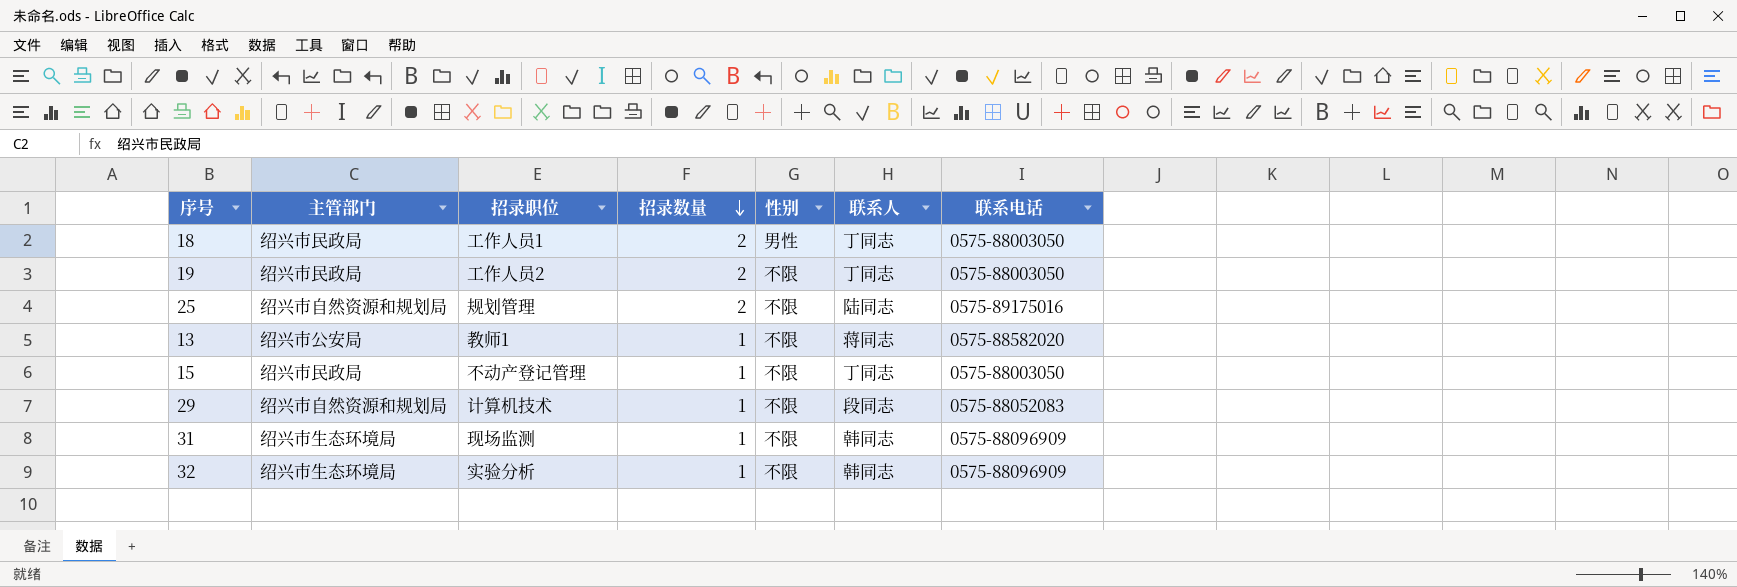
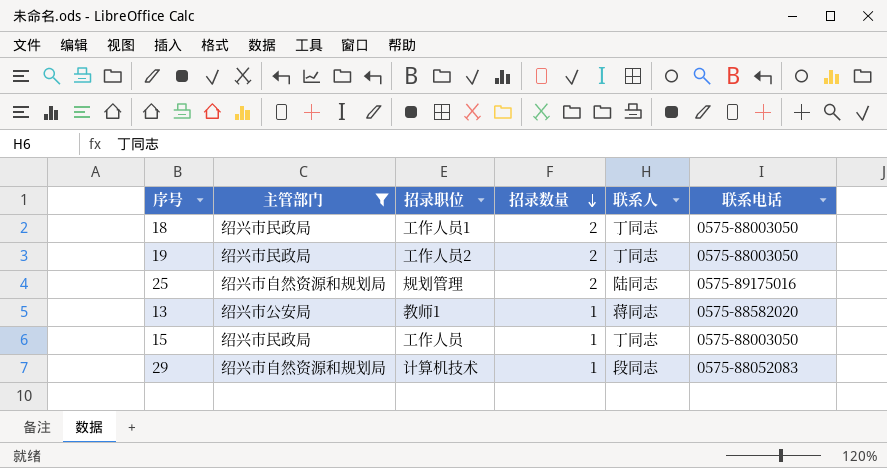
filter: none -> 主管部门 != 绍兴市生态环境局
column 性别 | position: 5 -> none
15 | 招录职位: 不动产登记管理 -> 工作人员

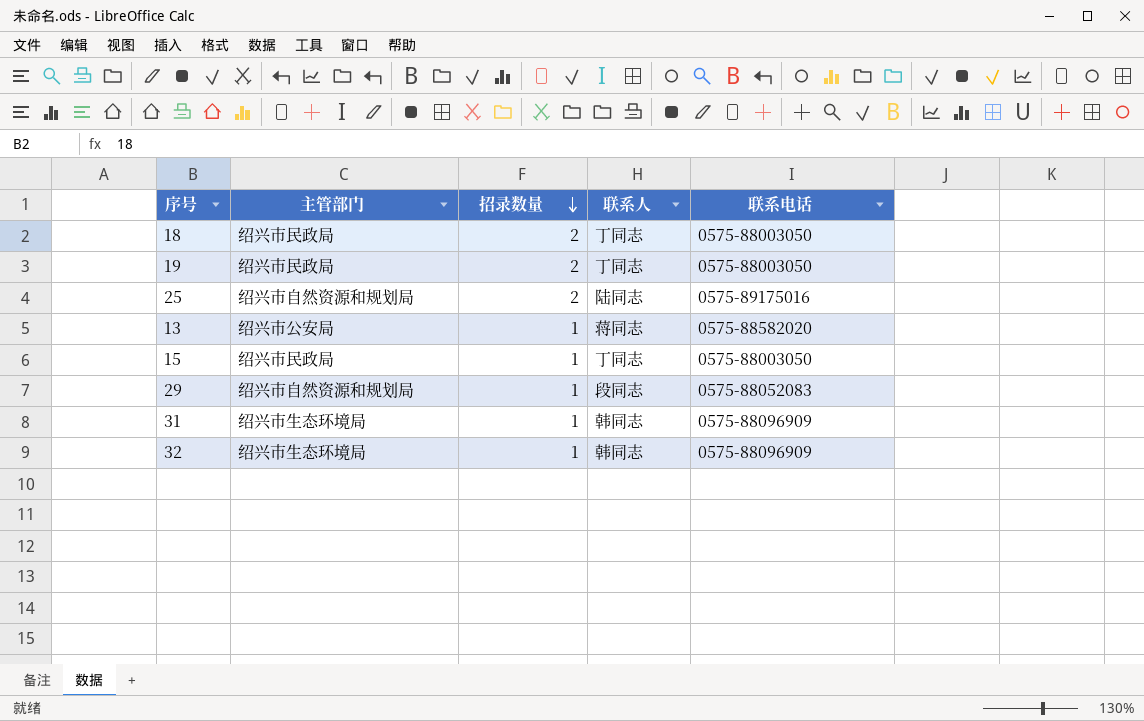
filter: 主管部门 != 绍兴市生态环境局 -> none
column 招录职位 | position: 3 -> none

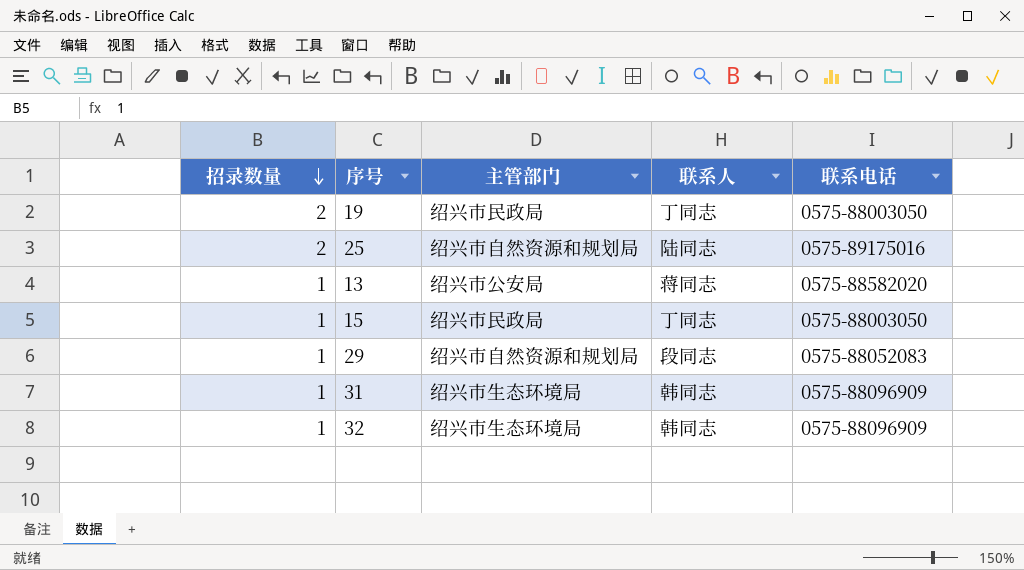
column 招录数量 | position: 3 -> 1
row 18: 绍兴市民政局 | 2 | 丁同志 | 0575-88003050 -> none

